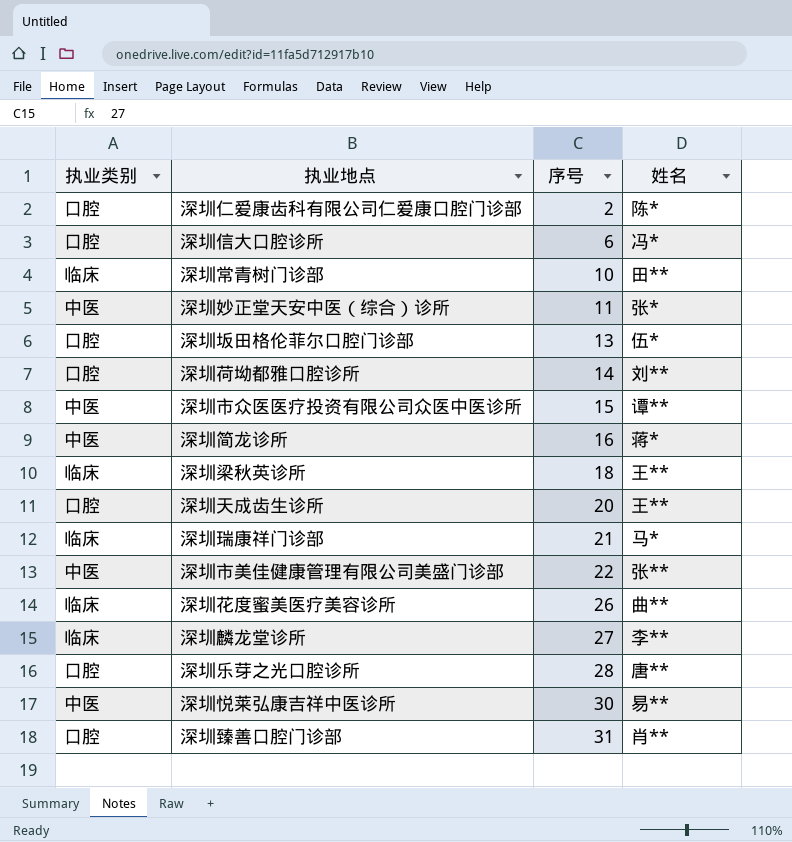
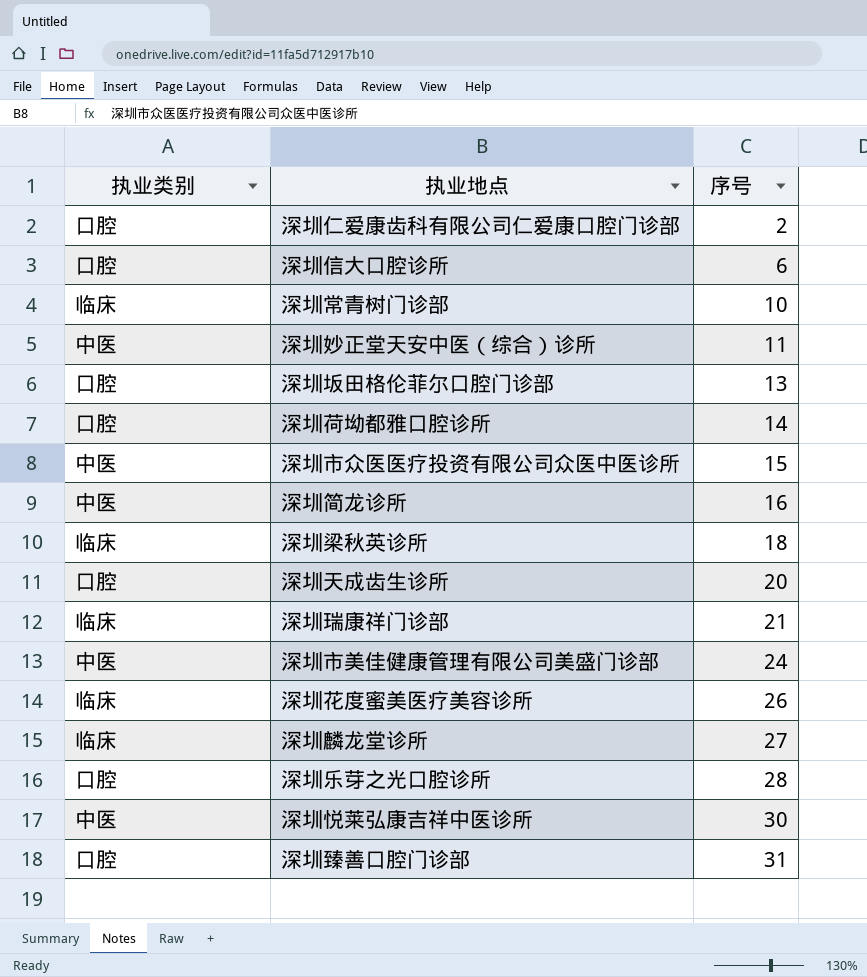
column 姓名 | position: 4 -> none
深圳市美佳健康管理有限公司美盛门诊部 | 序号: 22 -> 24

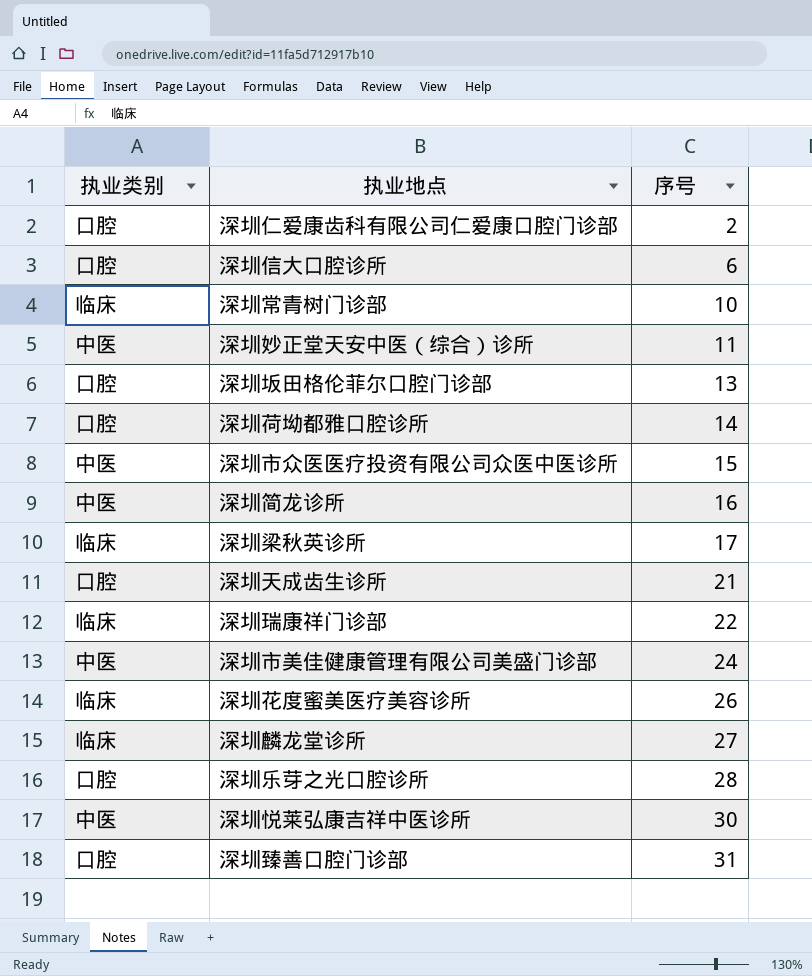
深圳梁秋英诊所 | 序号: 18 -> 17
深圳天成齿生诊所 | 序号: 20 -> 21
深圳瑞康祥门诊部 | 序号: 21 -> 22

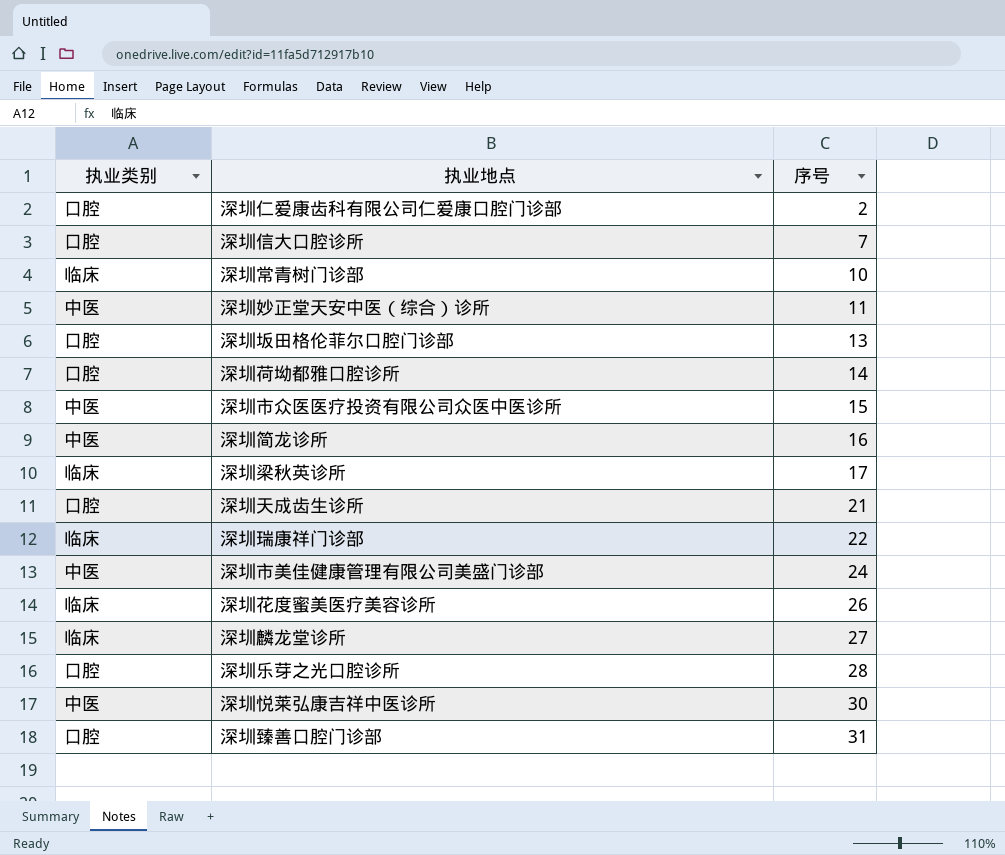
深圳信大口腔诊所 | 序号: 6 -> 7

